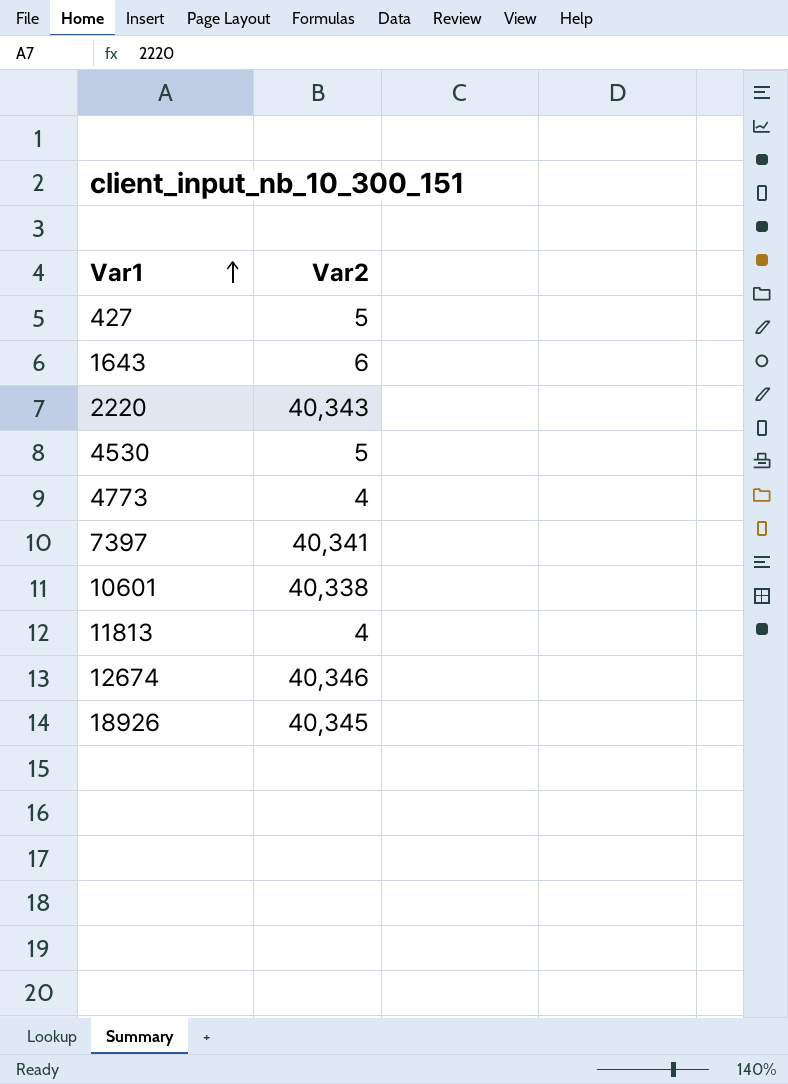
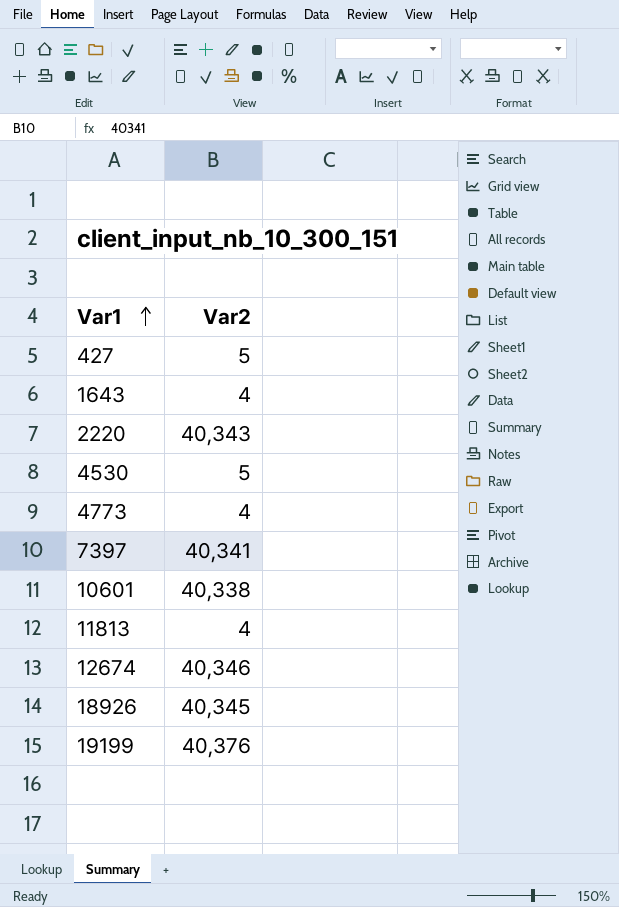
1643 | Var2: 6 -> 4
row 19199: none -> 40,376

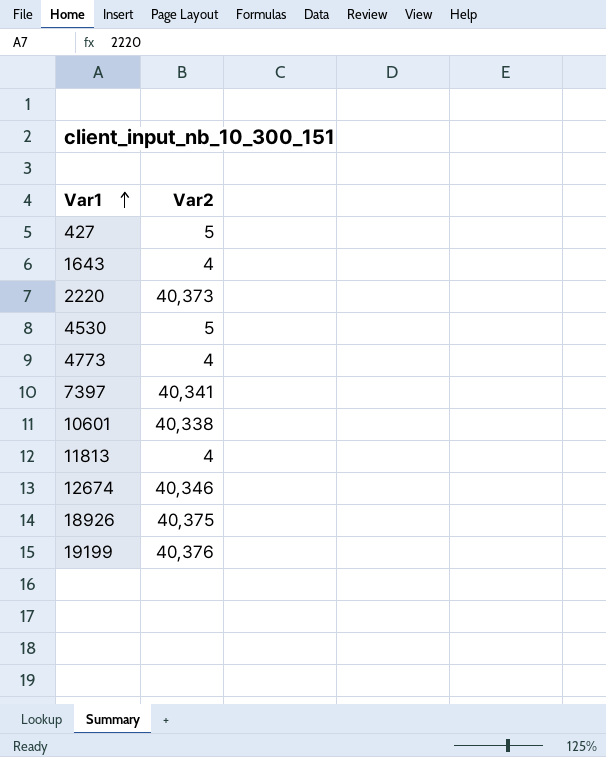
2220 | Var2: 40,343 -> 40,373
18926 | Var2: 40,345 -> 40,375

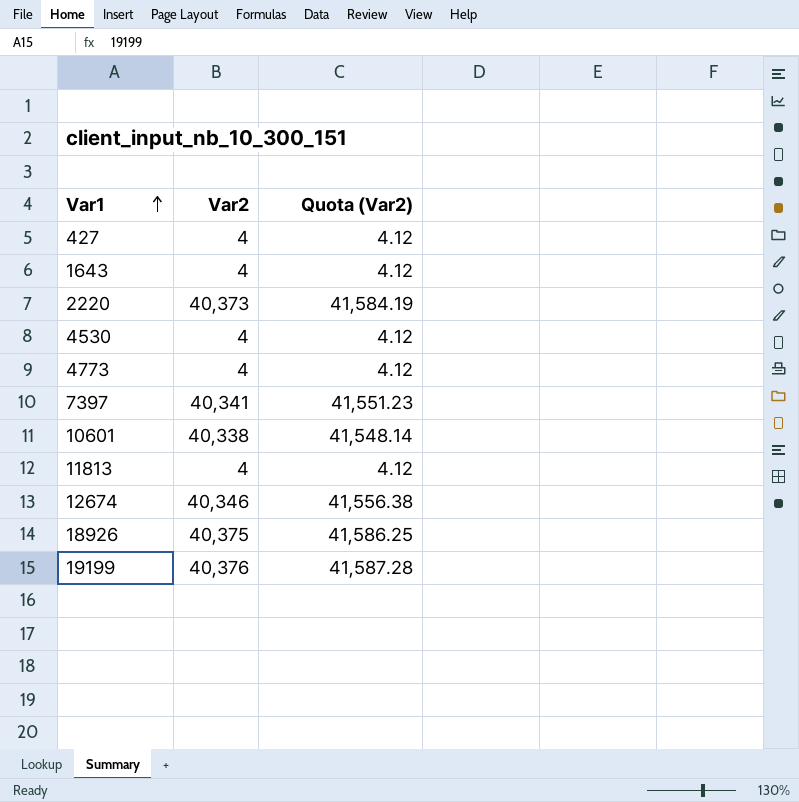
column Quota (Var2) | formula: none -> [Var2] * 1.03
427 | Var2: 5 -> 4
4530 | Var2: 5 -> 4

